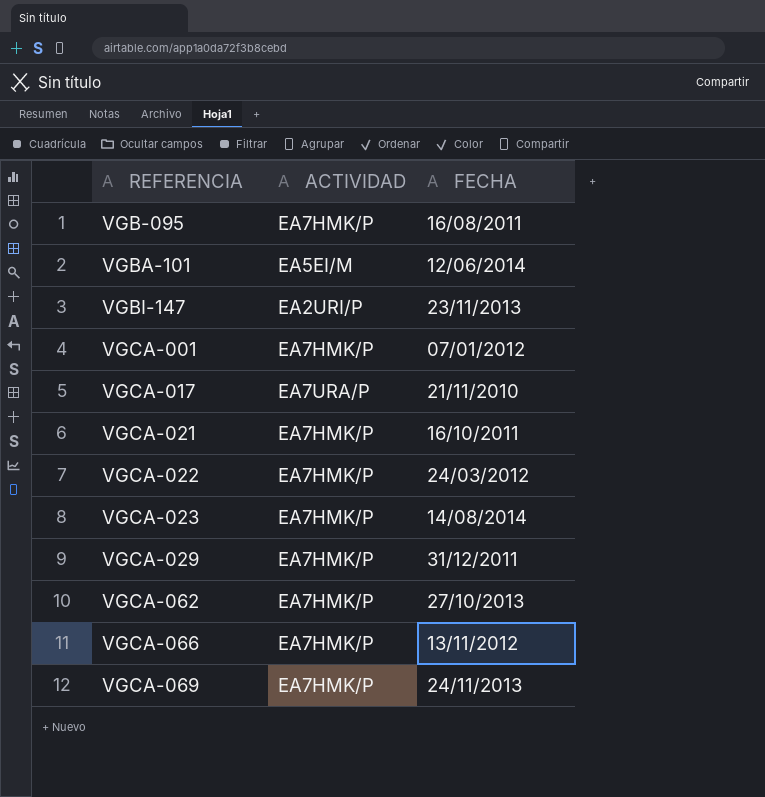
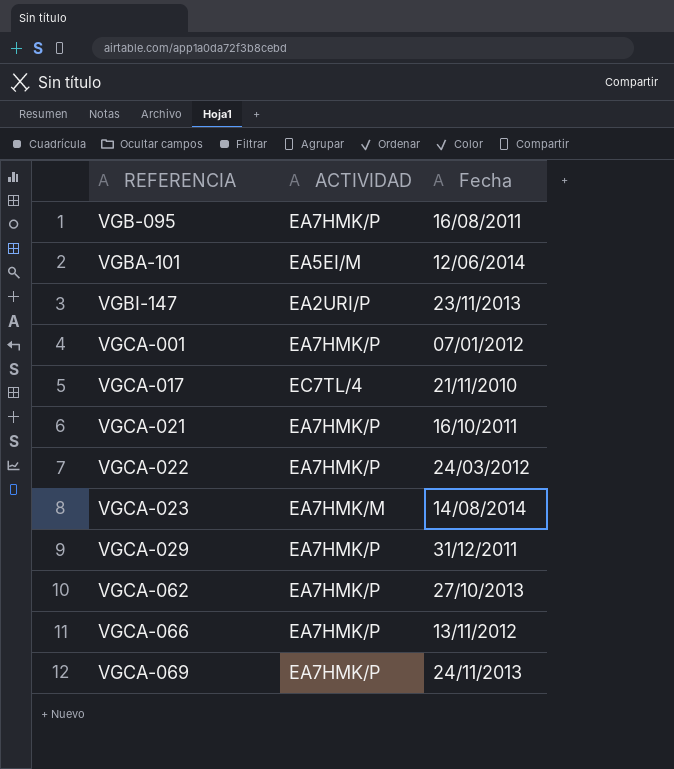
column name: FECHA -> Fecha
VGCA-017 | ACTIVIDAD: EA7URA/P -> EC7TL/4
VGCA-023 | ACTIVIDAD: EA7HMK/P -> EA7HMK/M

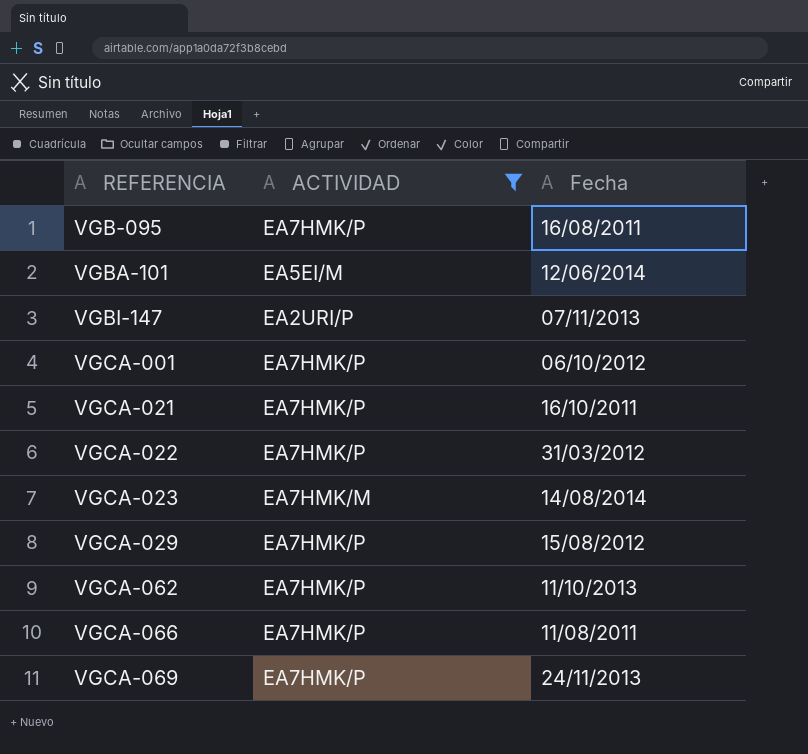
filter: none -> ACTIVIDAD != EC7TL/4
VGBI-147 | Fecha: 23/11/2013 -> 07/11/2013
VGCA-001 | Fecha: 07/01/2012 -> 06/10/2012
VGCA-022 | Fecha: 24/03/2012 -> 31/03/2012
VGCA-029 | Fecha: 31/12/2011 -> 15/08/2012
VGCA-062 | Fecha: 27/10/2013 -> 11/10/2013
VGCA-066 | Fecha: 13/11/2012 -> 11/08/2011

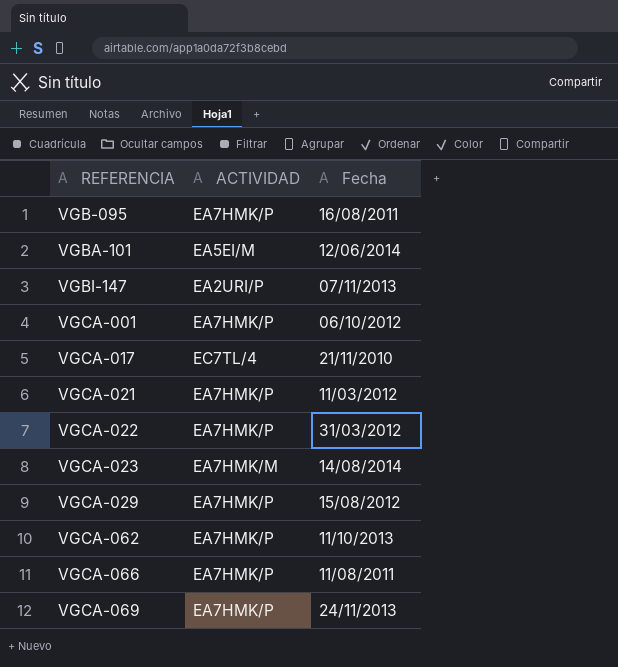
filter: ACTIVIDAD != EC7TL/4 -> none
VGCA-021 | Fecha: 16/10/2011 -> 11/03/2012

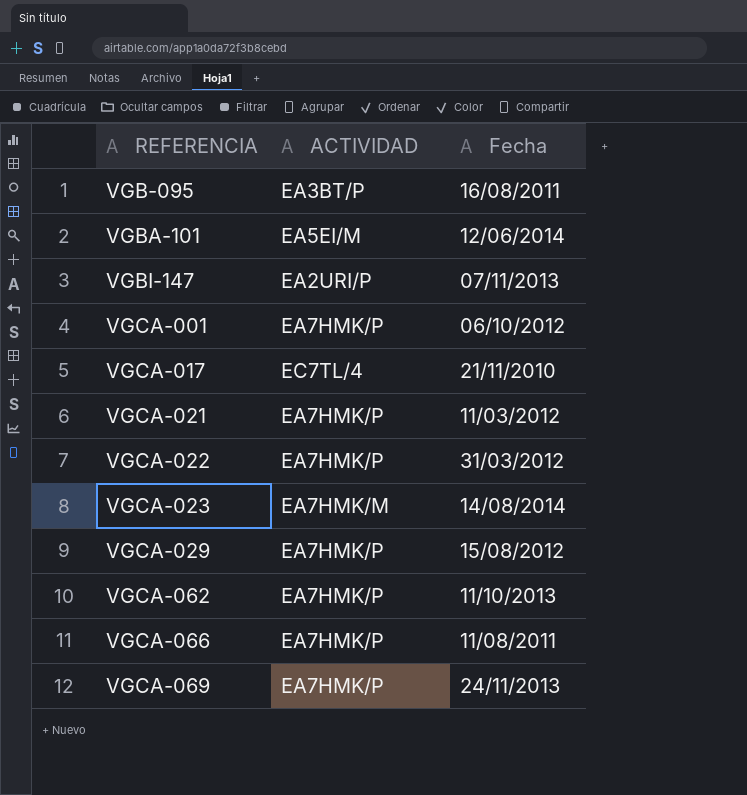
VGB-095 | ACTIVIDAD: EA7HMK/P -> EA3BT/P

